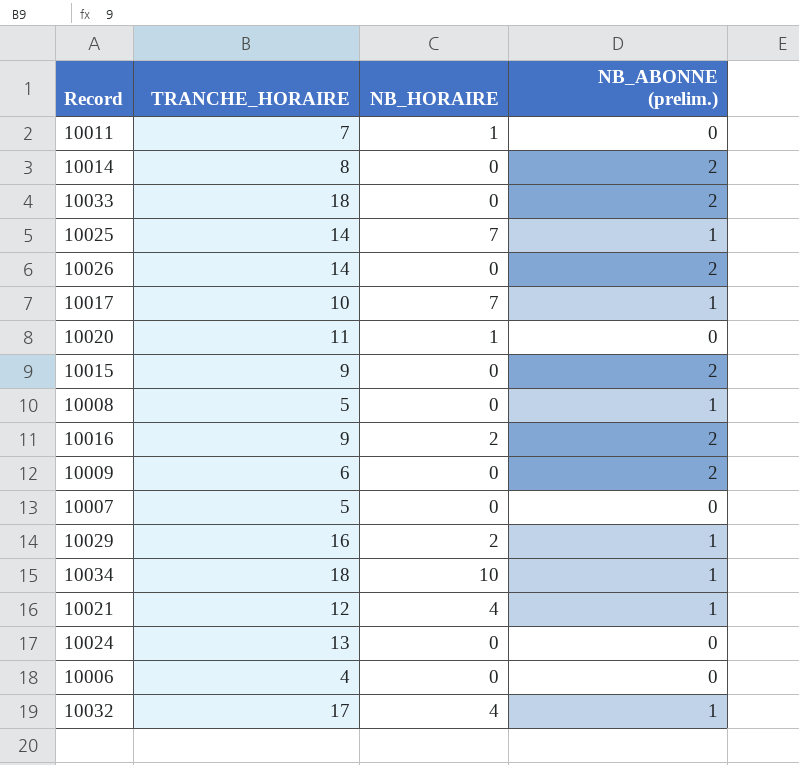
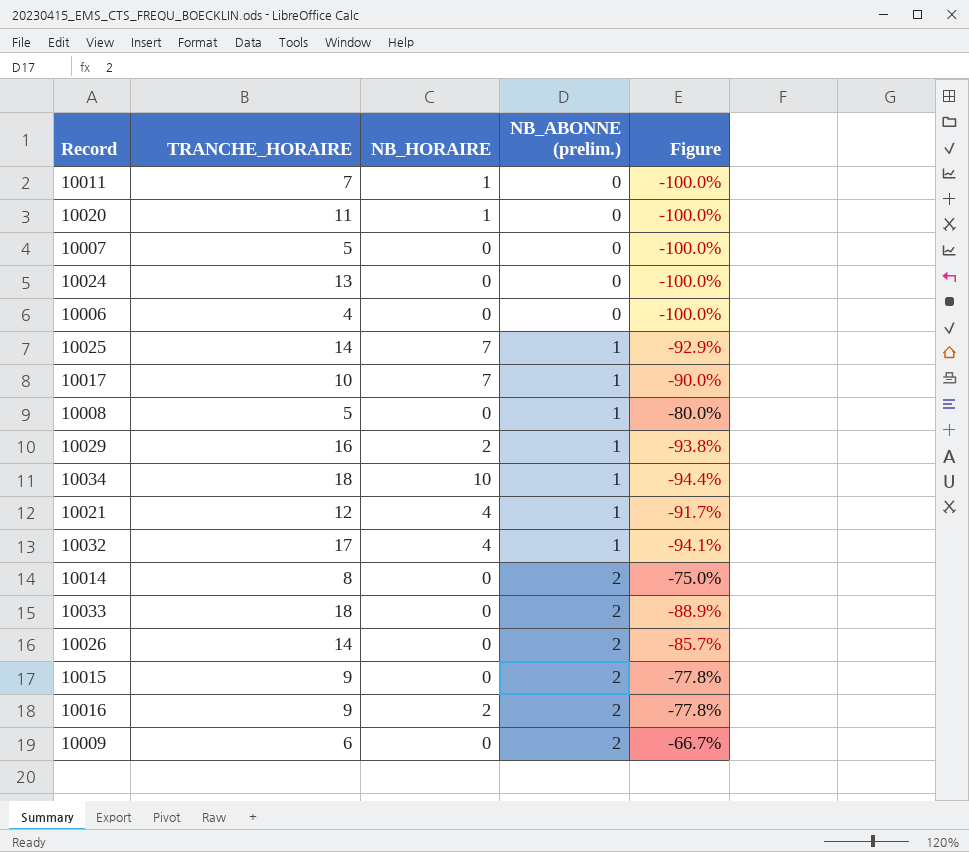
row order: none -> NB_ABONNE (prelim.) ascending
column Figure | formula: none -> ([NB_ABONNE (prelim.)] - [TRANCHE_HORAIRE]) / [TRANCHE_HORAIRE]

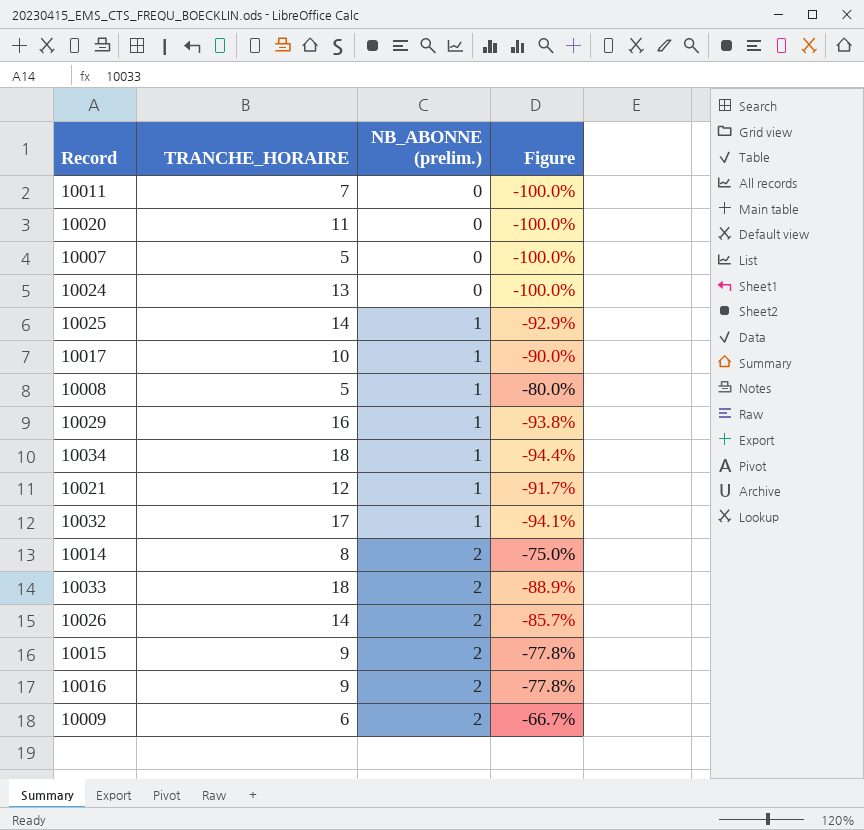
column NB_HORAIRE | position: 3 -> none
row 10006: 4 | 0 | 0 | -100.0% -> none

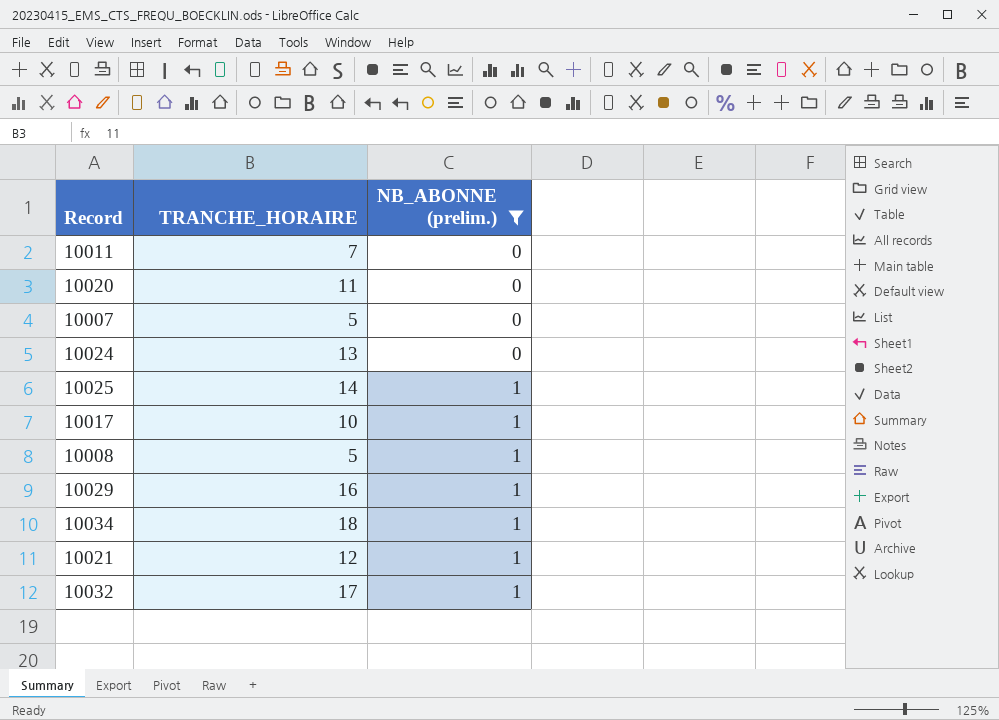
filter: none -> NB_ABONNE (prelim.) != 2
column Figure | formula: ([NB_ABONNE (prelim.)] - [TRANCHE_HORAIRE]) / [TRANCHE_HORAIRE] -> none

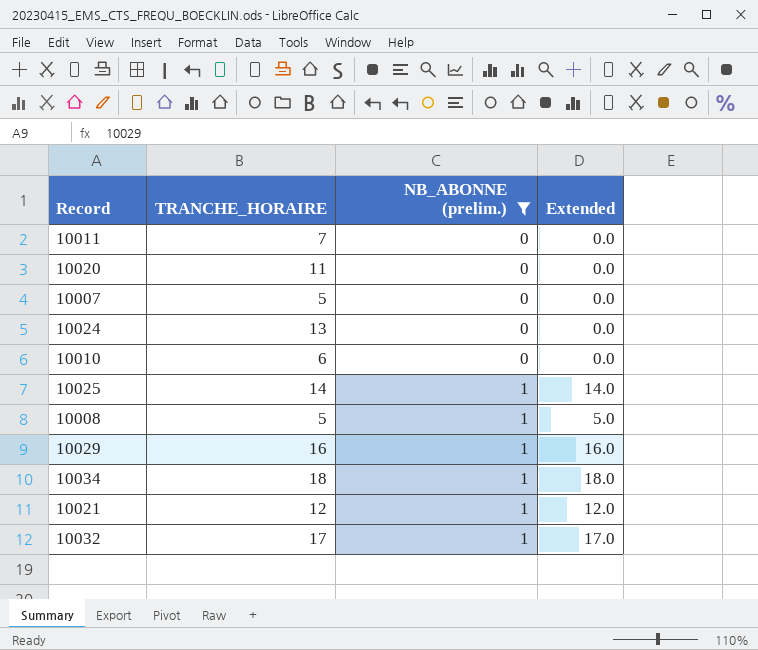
column Extended | formula: none -> [TRANCHE_HORAIRE] * [NB_ABONNE (prelim.)]
row 10017: 10 | 1 -> none
row 10010: none -> 6 | 0 | 0.0

